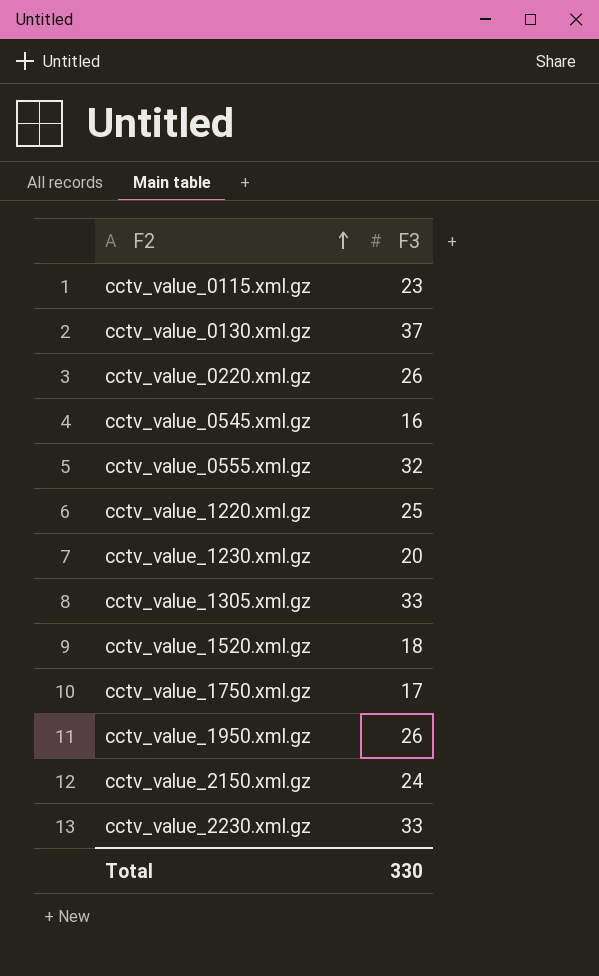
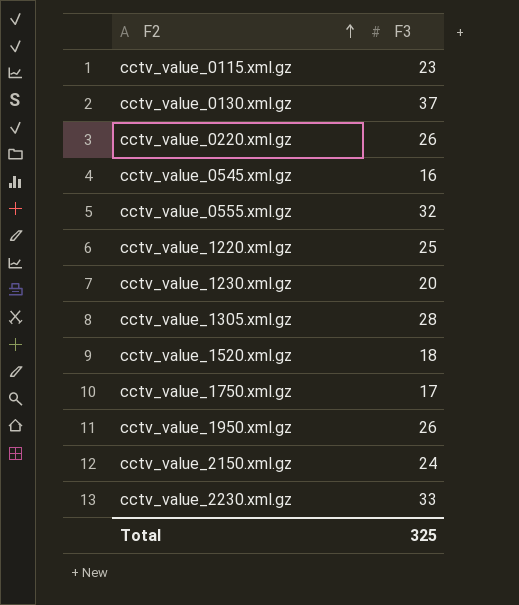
cctv_value_1305.xml.gz | F3: 33 -> 28
Total | F3: 330 -> 325

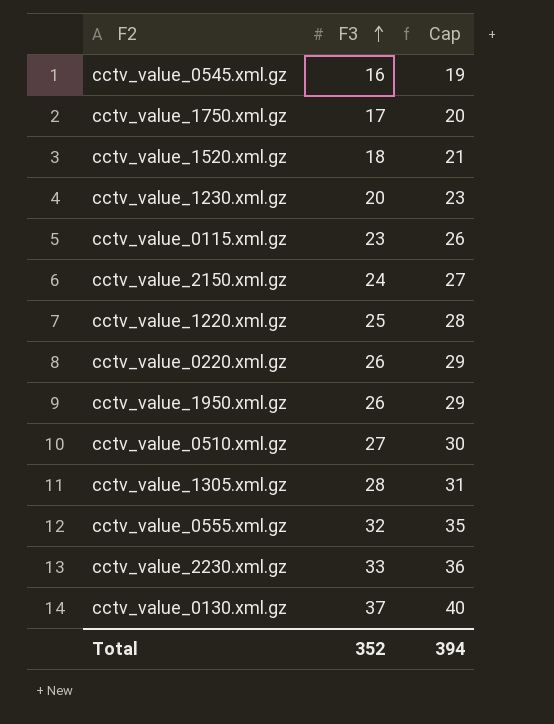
row order: F2 ascending -> F3 ascending
column Cap | formula: none -> [F3] + 3
row cctv_value_0510.xml.gz: none -> 27 | 30
Total | F3: 325 -> 352

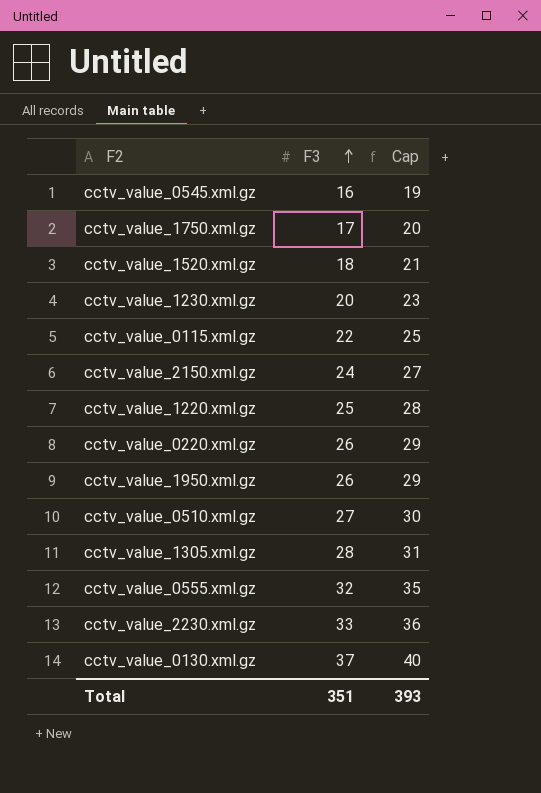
cctv_value_0115.xml.gz | F3: 23 -> 22
cctv_value_0115.xml.gz | Cap: 26 -> 25
Total | F3: 352 -> 351
Total | Cap: 394 -> 393

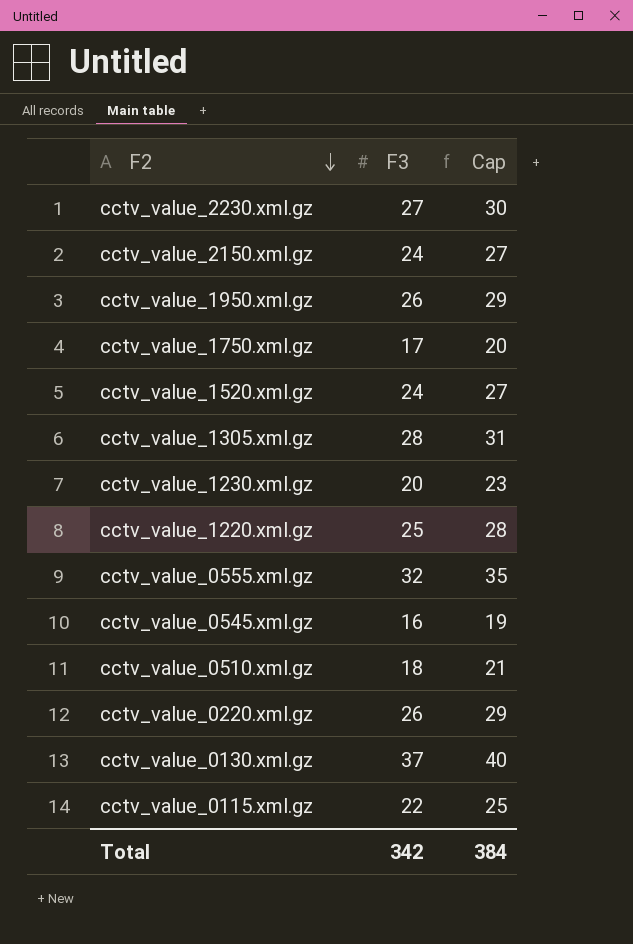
row order: F3 ascending -> F2 descending
cctv_value_2230.xml.gz | F3: 33 -> 27
cctv_value_2230.xml.gz | Cap: 36 -> 30
cctv_value_1520.xml.gz | F3: 18 -> 24
cctv_value_1520.xml.gz | Cap: 21 -> 27
cctv_value_0510.xml.gz | F3: 27 -> 18
cctv_value_0510.xml.gz | Cap: 30 -> 21
Total | F3: 351 -> 342
Total | Cap: 393 -> 384

